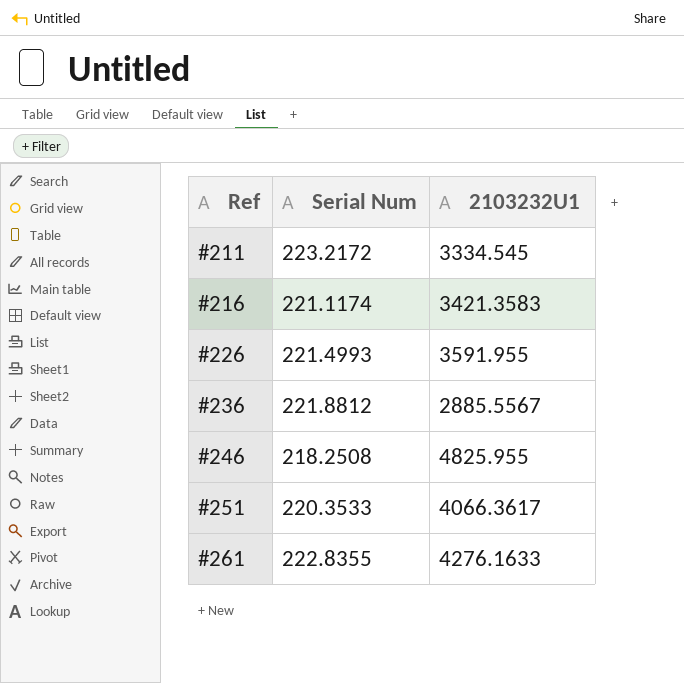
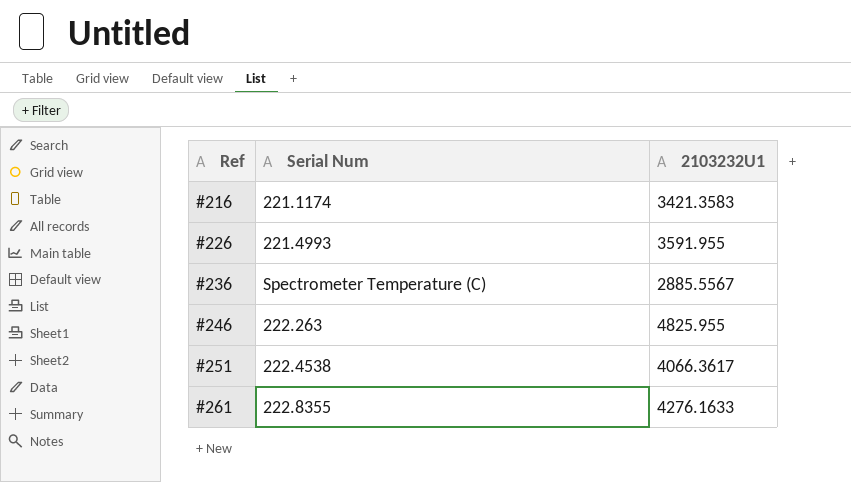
row #211: 223.2172 | 3334.545 -> none
#236 | Serial Num: 221.8812 -> Spectrometer Temperature (C)
#246 | Serial Num: 218.2508 -> 222.263
#251 | Serial Num: 220.3533 -> 222.4538

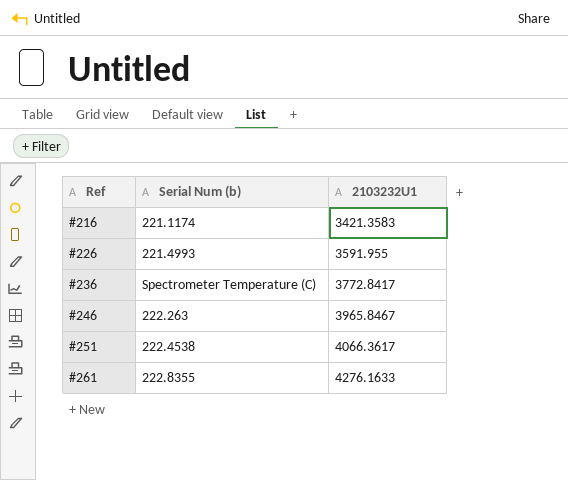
column name: Serial Num -> Serial Num (b)
#236 | 2103232U1: 2885.5567 -> 3772.8417
#246 | 2103232U1: 4825.955 -> 3965.8467

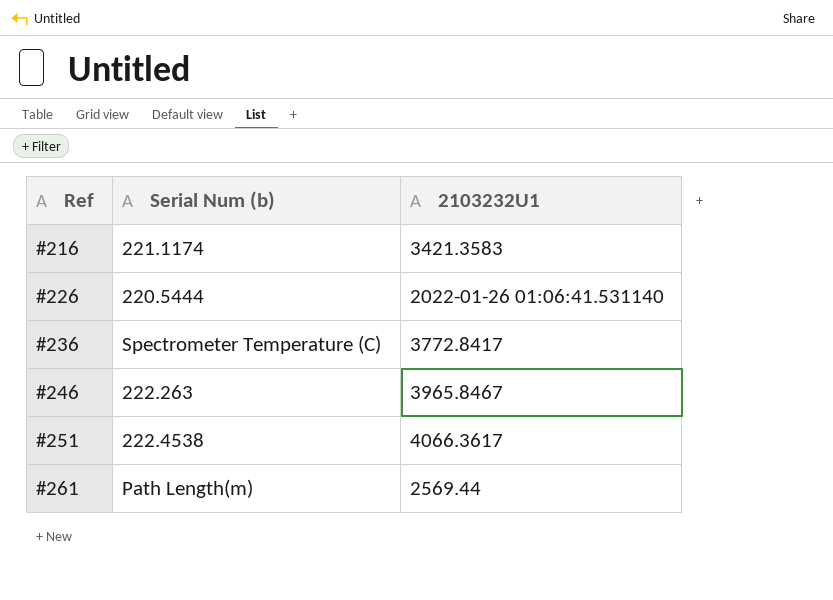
#226 | Serial Num (b): 221.4993 -> 220.5444
#226 | 2103232U1: 3591.955 -> 2022-01-26 01:06:41.531140
#261 | Serial Num (b): 222.8355 -> Path Length(m)
#261 | 2103232U1: 4276.1633 -> 2569.44

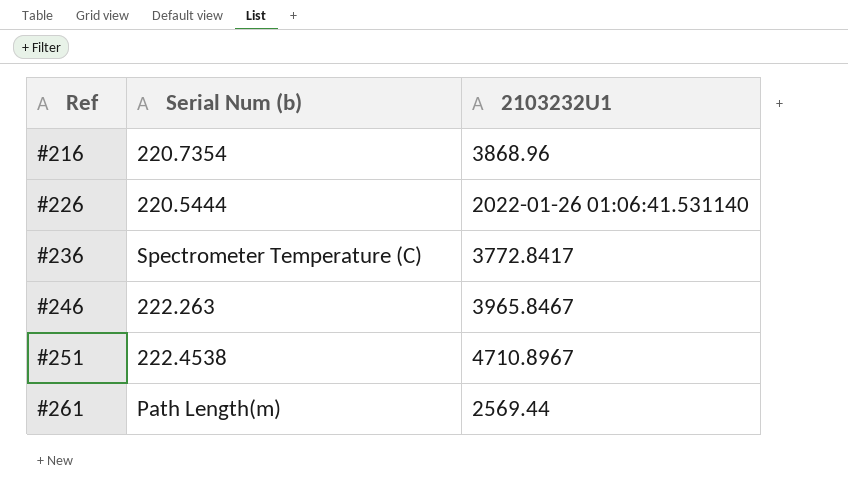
#216 | Serial Num (b): 221.1174 -> 220.7354
#216 | 2103232U1: 3421.3583 -> 3868.96
#251 | 2103232U1: 4066.3617 -> 4710.8967

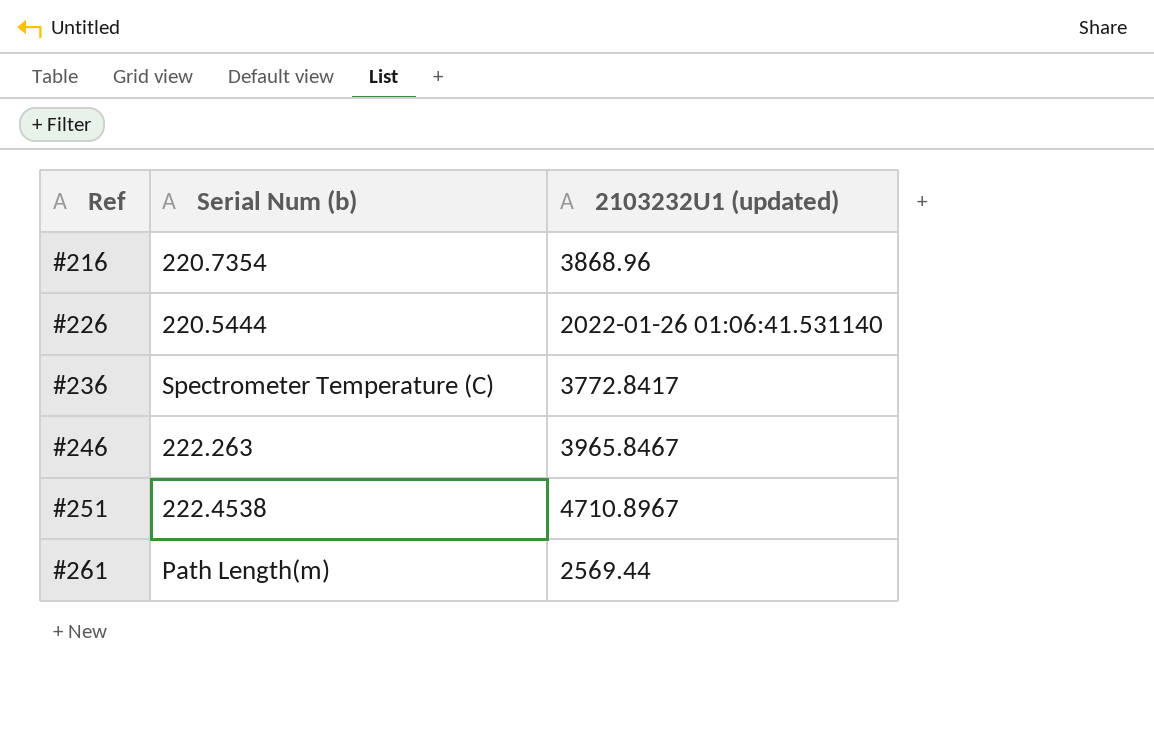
column name: 2103232U1 -> 2103232U1 (updated)

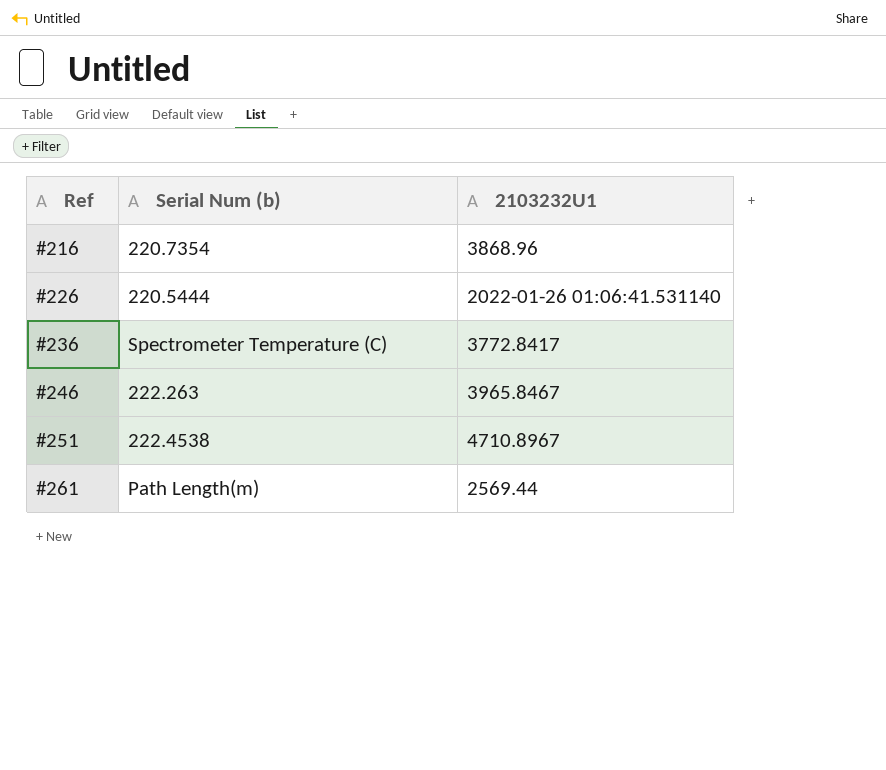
column name: 2103232U1 (updated) -> 2103232U1

